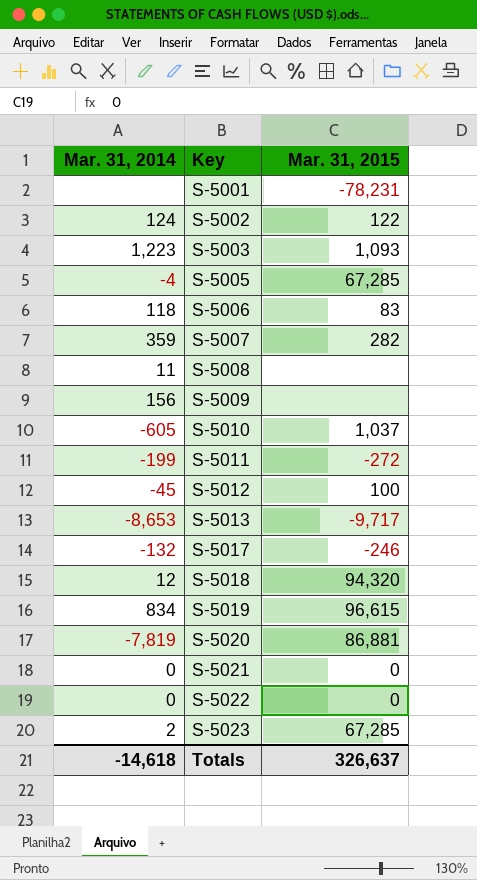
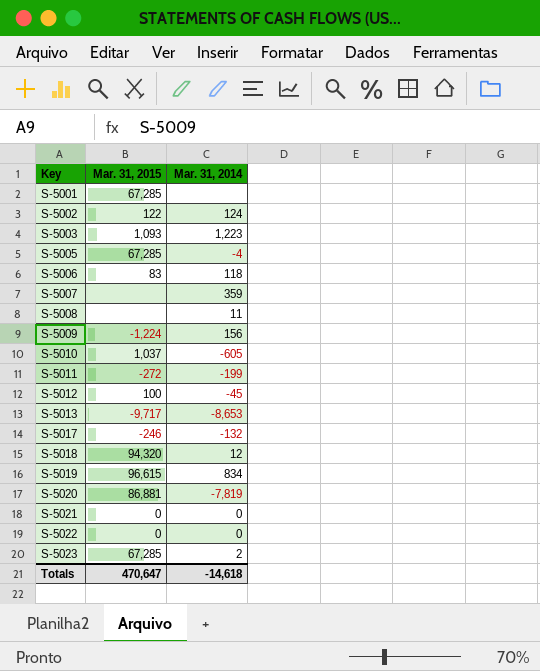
column Mar. 31, 2014 | position: 1 -> 3
S-5001 | Mar. 31, 2015: -78,231 -> 67,285
S-5007 | Mar. 31, 2015: 282 -> none
S-5009 | Mar. 31, 2015: none -> -1,224
Totals | Mar. 31, 2015: 326,637 -> 470,647

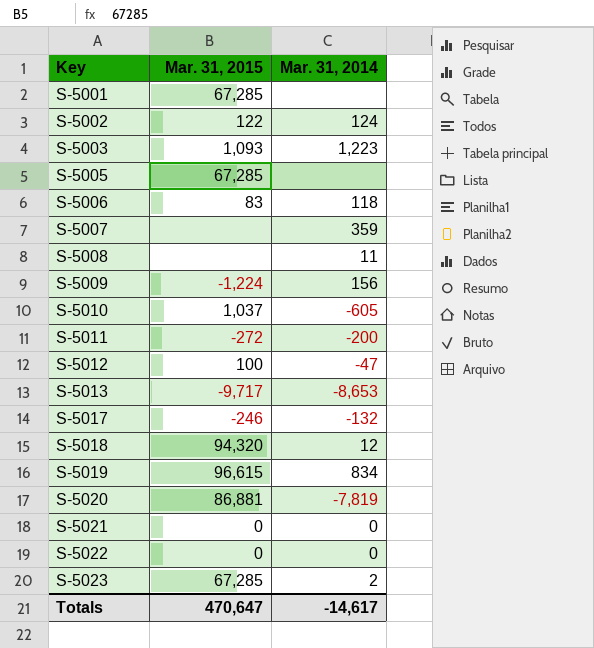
S-5005 | Mar. 31, 2014: -4 -> none
S-5011 | Mar. 31, 2014: -199 -> -200
S-5012 | Mar. 31, 2014: -45 -> -47
Totals | Mar. 31, 2014: -14,618 -> -14,617

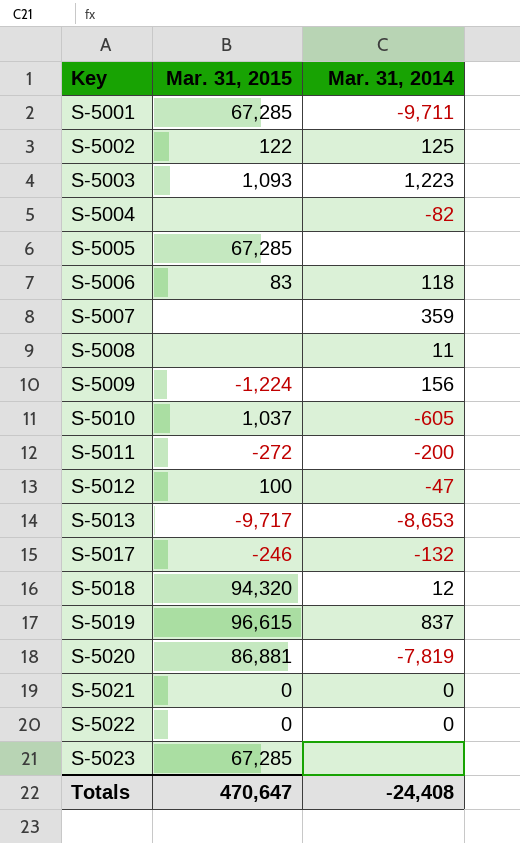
S-5001 | Mar. 31, 2014: none -> -9,711
S-5002 | Mar. 31, 2014: 124 -> 125
row S-5004: none -> none | -82
S-5019 | Mar. 31, 2014: 834 -> 837
S-5023 | Mar. 31, 2014: 2 -> none
Totals | Mar. 31, 2014: -14,617 -> -24,408

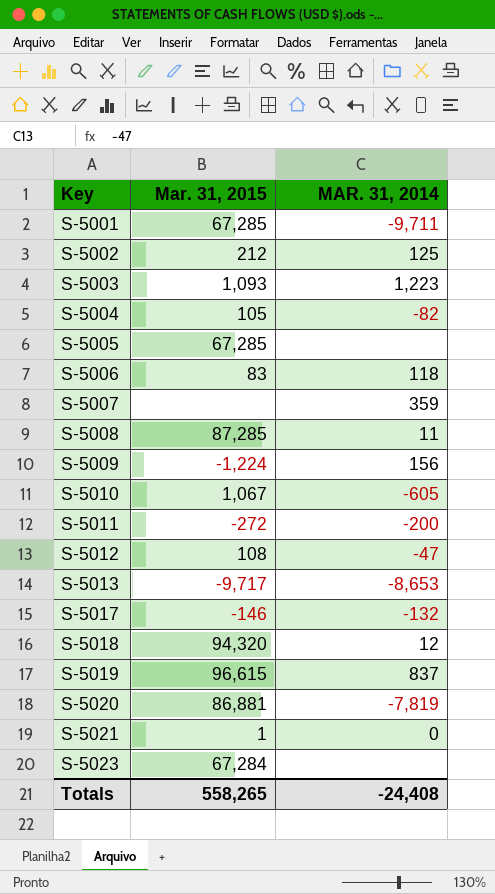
column name: Mar. 31, 2014 -> MAR. 31, 2014
row S-5022: 0 | 0 -> none
S-5002 | Mar. 31, 2015: 122 -> 212
S-5004 | Mar. 31, 2015: none -> 105
S-5008 | Mar. 31, 2015: none -> 87,285
S-5010 | Mar. 31, 2015: 1,037 -> 1,067
S-5012 | Mar. 31, 2015: 100 -> 108
S-5017 | Mar. 31, 2015: -246 -> -146
S-5021 | Mar. 31, 2015: 0 -> 1
S-5023 | Mar. 31, 2015: 67,285 -> 67,284
Totals | Mar. 31, 2015: 470,647 -> 558,265

